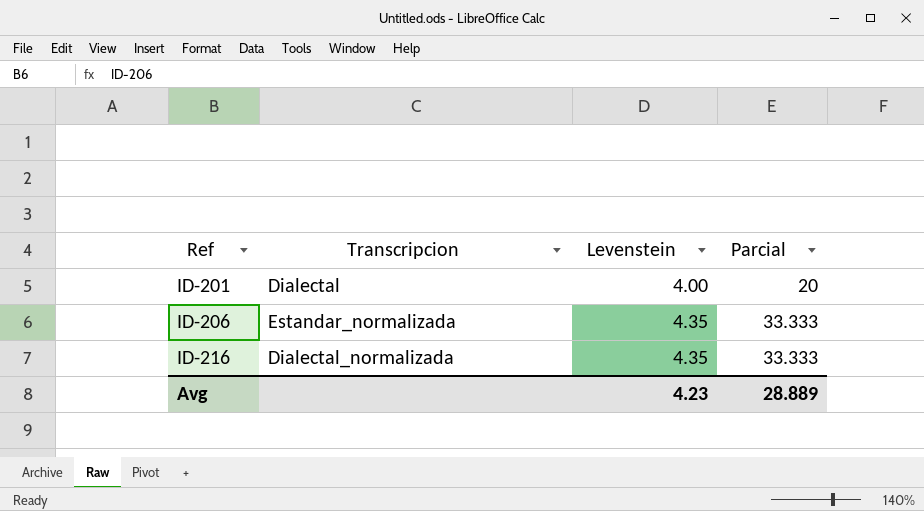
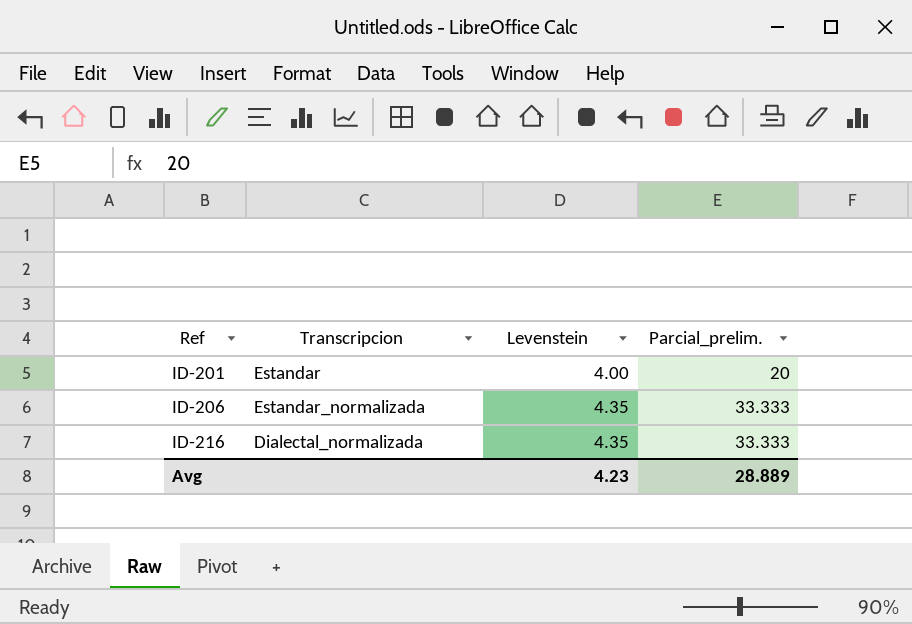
column name: Parcial -> Parcial_prelim.
ID-201 | Transcripcion: Dialectal -> Estandar

